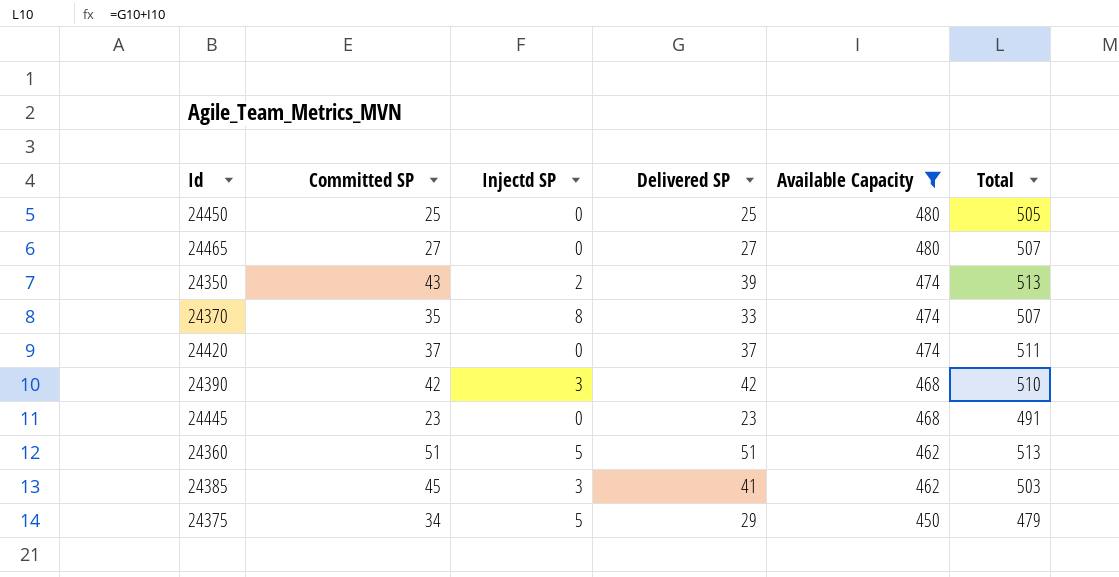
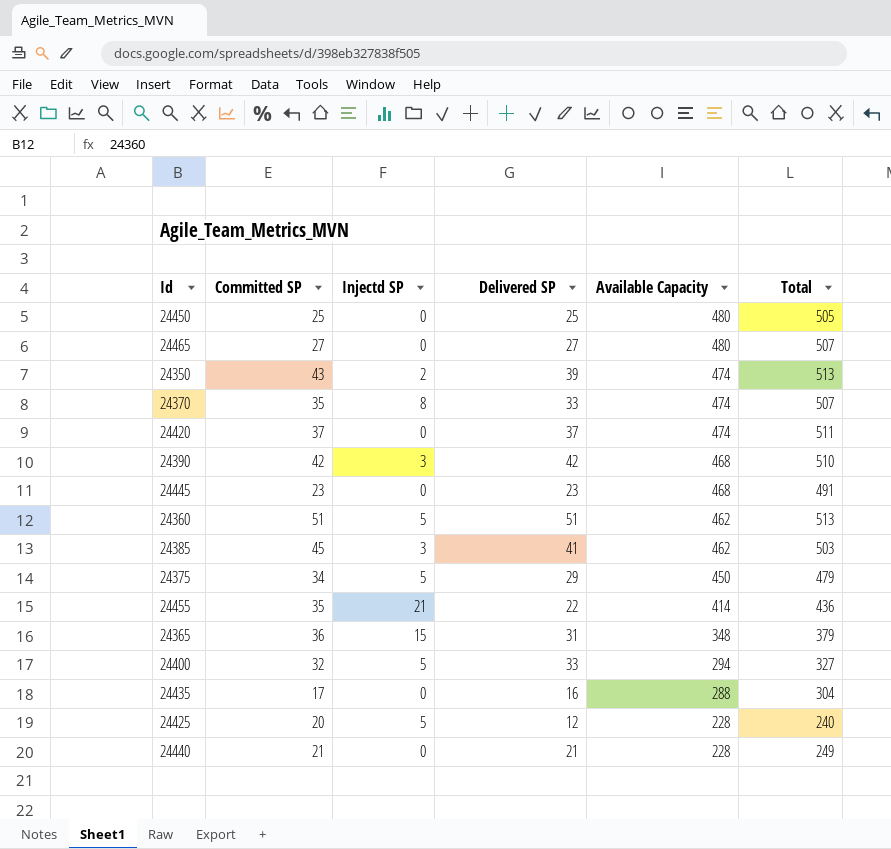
filter: Available Capacity >= 450 -> none

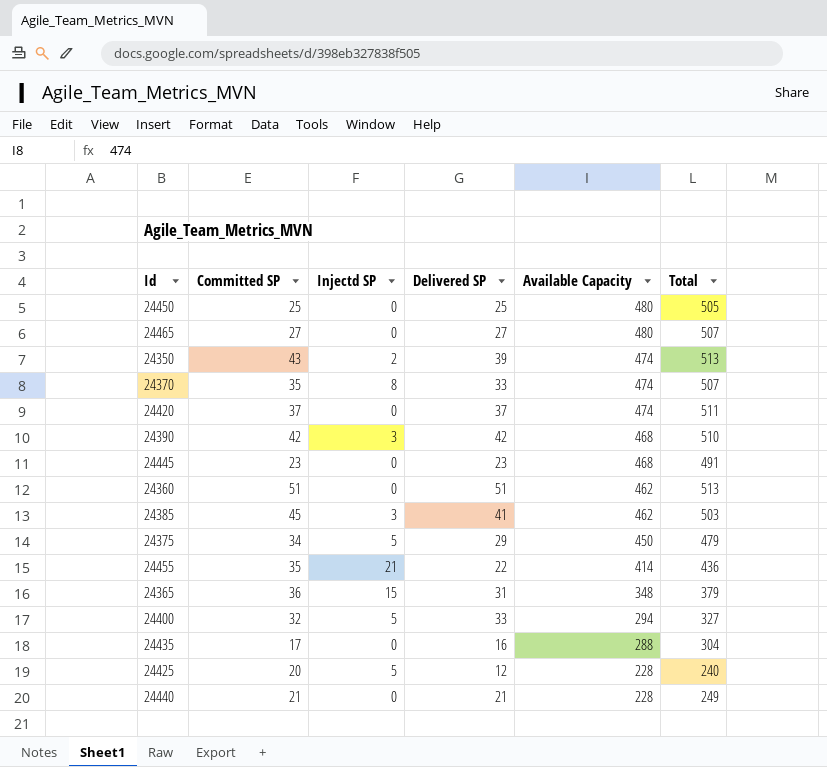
24360 | Injectd SP: 5 -> 0

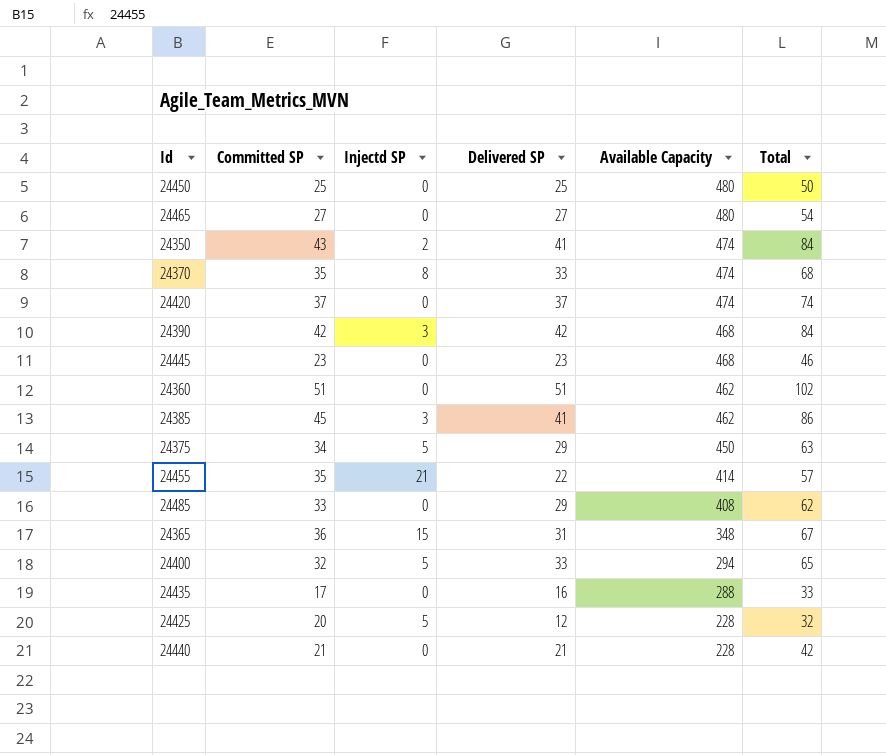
column Total | formula: [Delivered SP] + [Available Capacity] -> [Committed SP] + [Delivered SP]
24350 | Delivered SP: 39 -> 41
row 24485: none -> 33 | 0 | 29 | 408 | 62

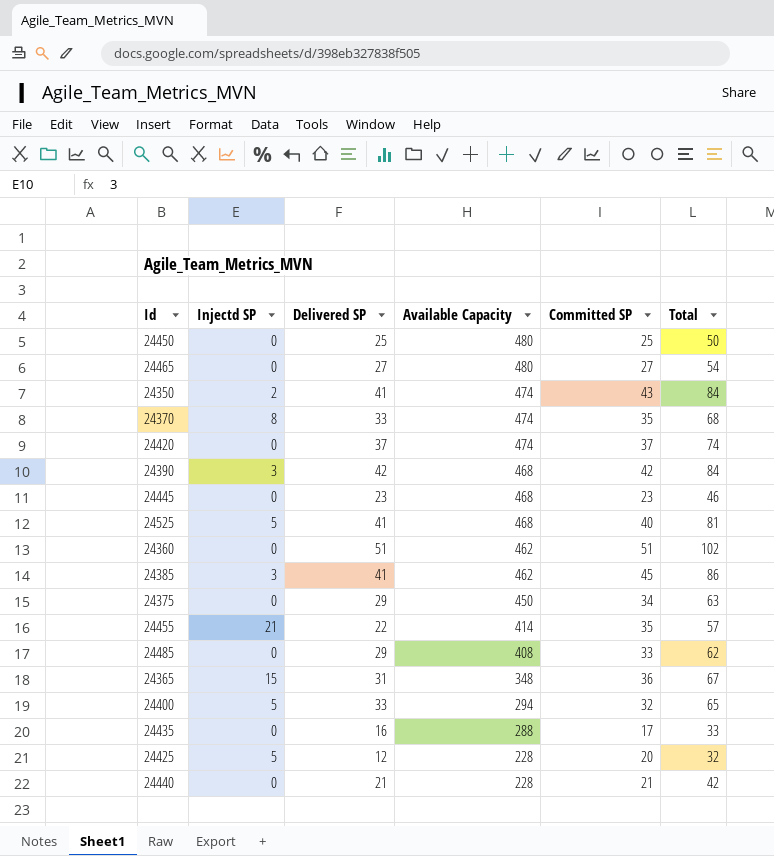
column Committed SP | position: 2 -> 5
row 24525: none -> 5 | 41 | 468 | 40 | 81
24375 | Injectd SP: 5 -> 0

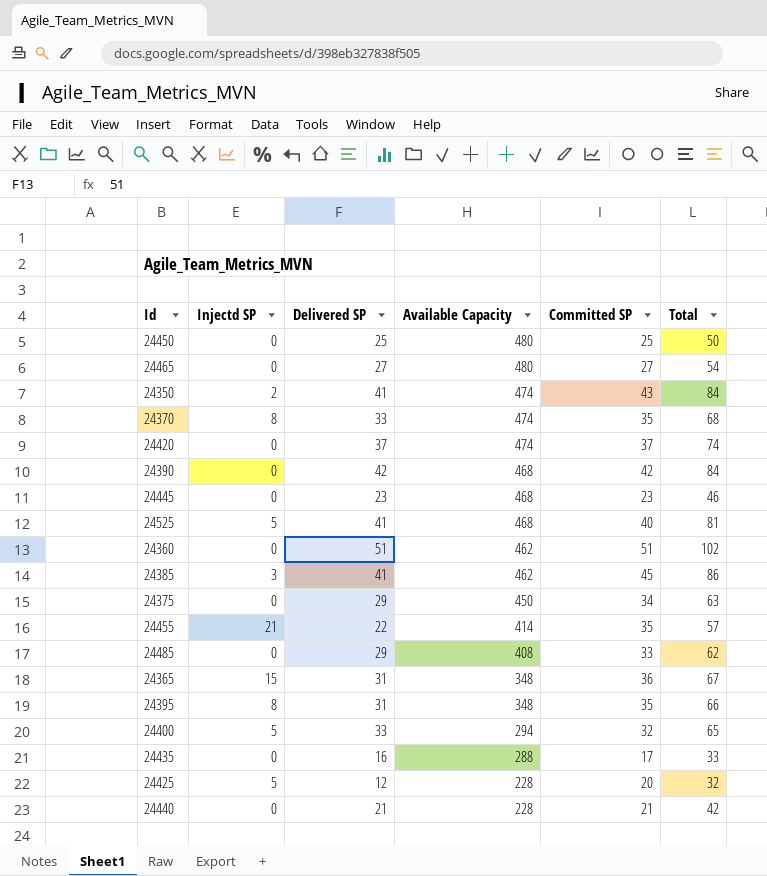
24390 | Injectd SP: 3 -> 0
row 24395: none -> 8 | 31 | 348 | 35 | 66

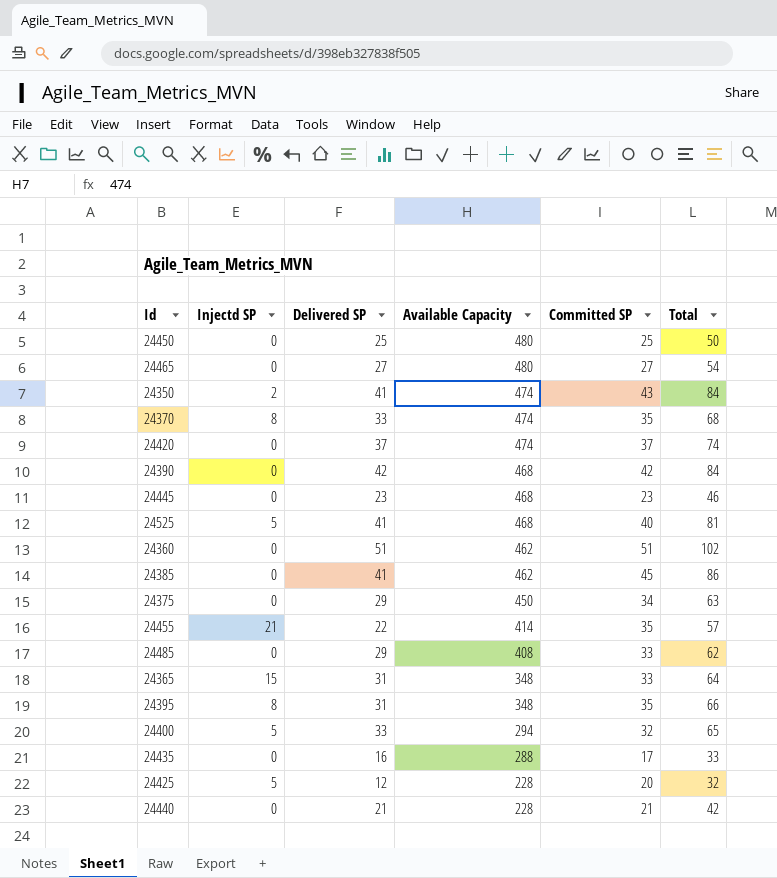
24385 | Injectd SP: 3 -> 0
24365 | Committed SP: 36 -> 33
24365 | Total: 67 -> 64

